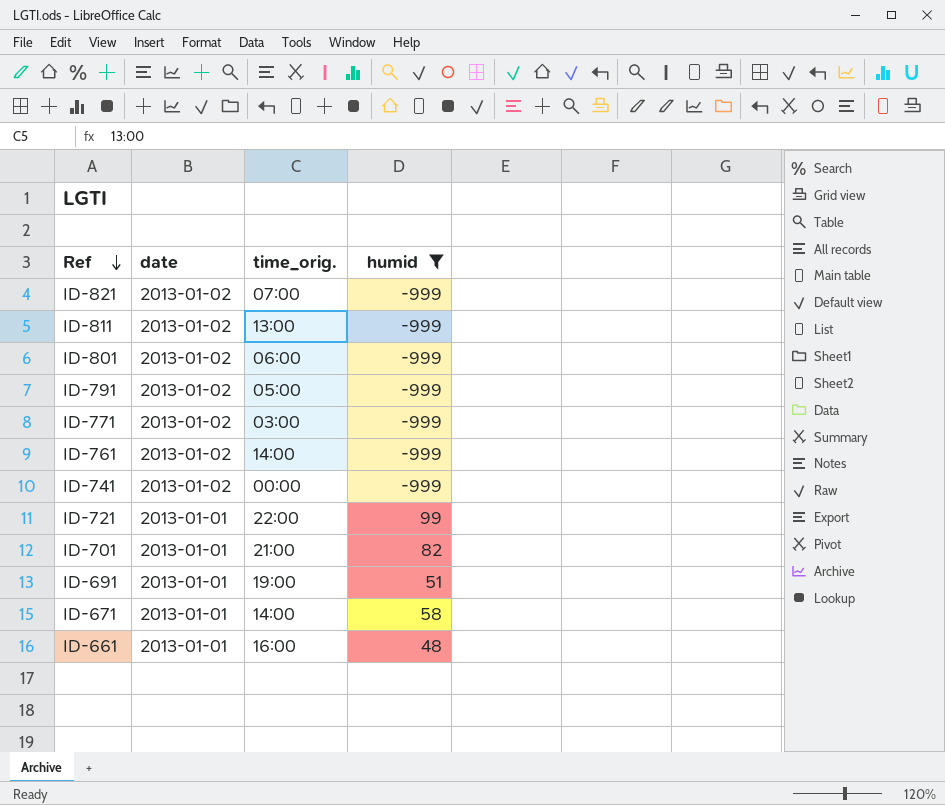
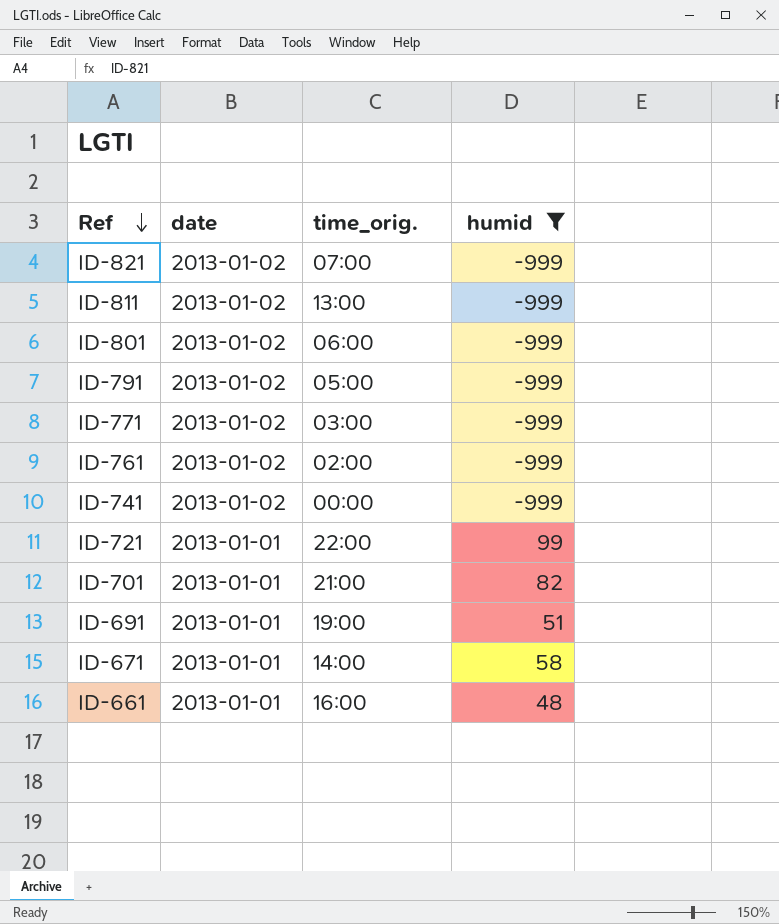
ID-761 | time_orig.: 14:00 -> 02:00

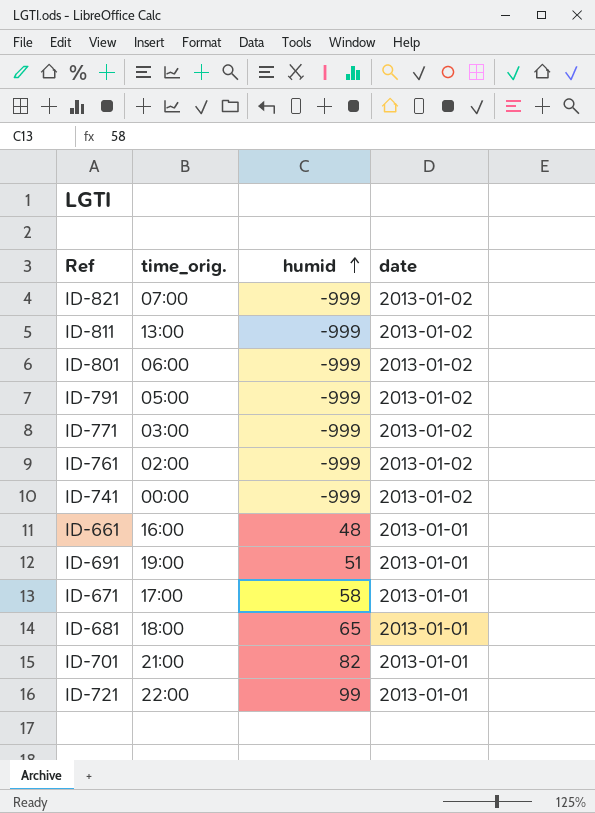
filter: humid != 65 -> none
row order: Ref descending -> humid ascending
column date | position: 2 -> 4
ID-671 | time_orig.: 14:00 -> 17:00

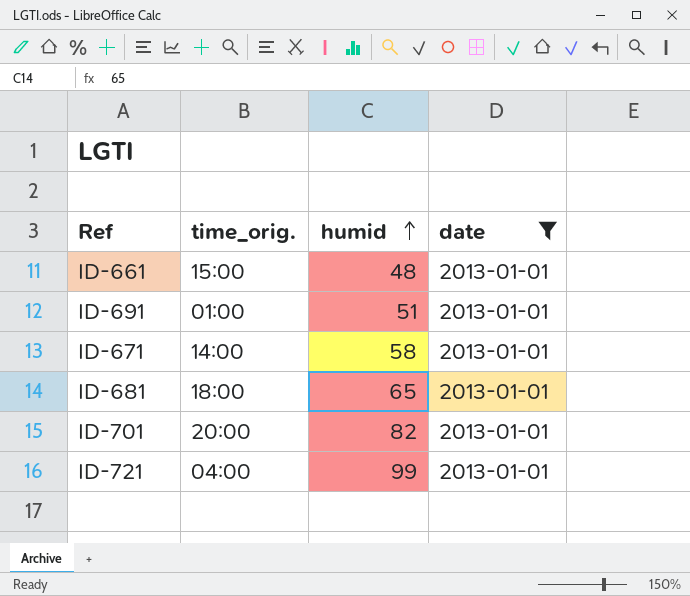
filter: none -> date = 2013-01-01
ID-661 | time_orig.: 16:00 -> 15:00
ID-691 | time_orig.: 19:00 -> 01:00
ID-671 | time_orig.: 17:00 -> 14:00
ID-701 | time_orig.: 21:00 -> 20:00
ID-721 | time_orig.: 22:00 -> 04:00

